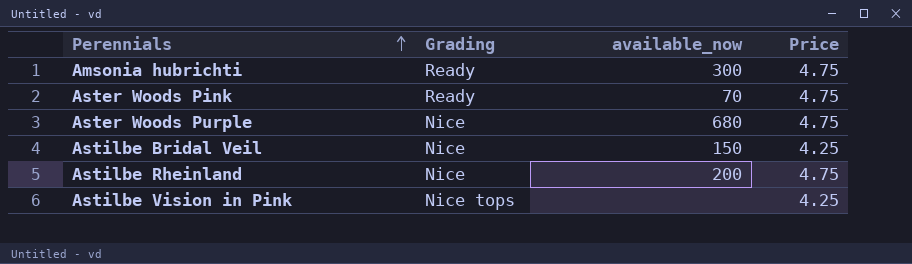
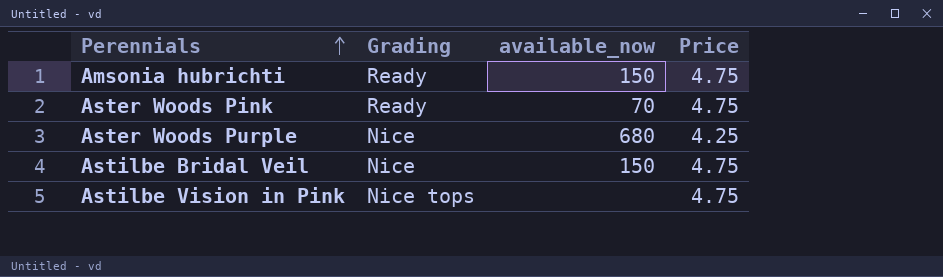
row Astilbe Rheinland: Nice | 200 | 4.75 -> none
Amsonia hubrichti | available_now: 300 -> 150
Aster Woods Purple | Price: 4.75 -> 4.25
Astilbe Bridal Veil | Price: 4.25 -> 4.75
Astilbe Vision in Pink | Price: 4.25 -> 4.75

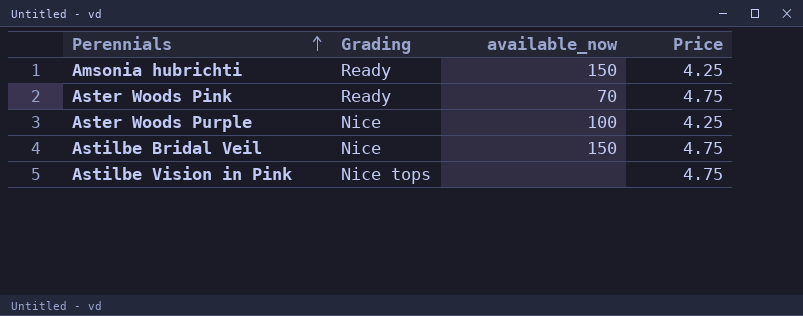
Amsonia hubrichti | Price: 4.75 -> 4.25
Aster Woods Purple | available_now: 680 -> 100

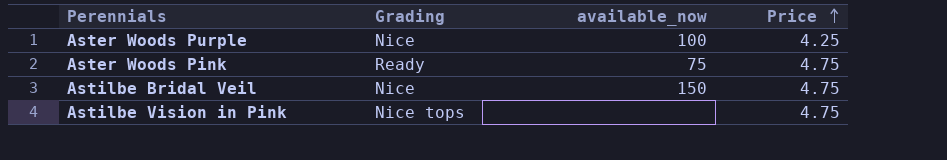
row order: Perennials ascending -> Price ascending
row Amsonia hubrichti: Ready | 150 | 4.25 -> none
Aster Woods Pink | available_now: 70 -> 75

